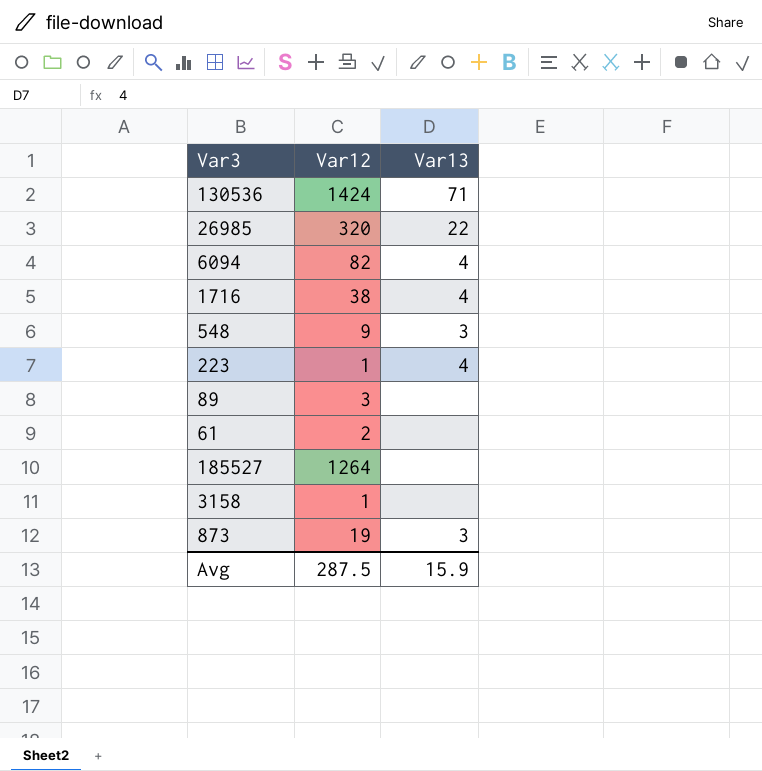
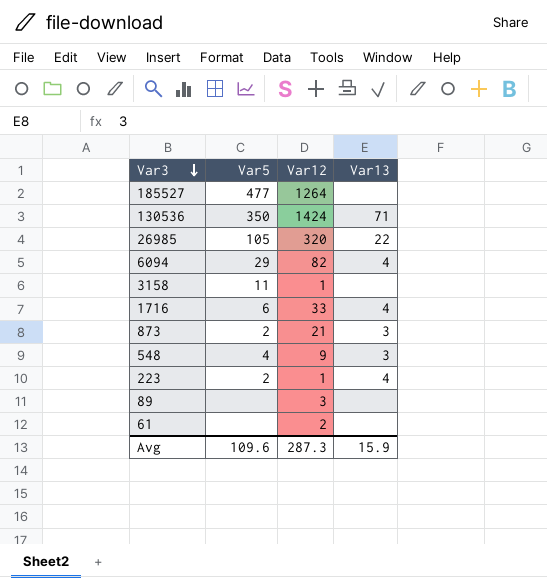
row order: none -> Var3 descending
column Var5 | position: none -> 2
1716 | Var12: 38 -> 33
873 | Var12: 19 -> 21
Avg | Var12: 287.5 -> 287.3

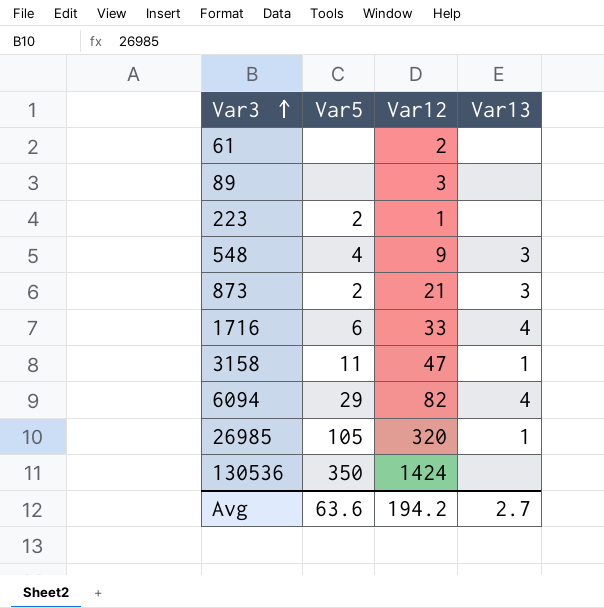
row order: Var3 descending -> Var3 ascending
row 185527: 477 | 1264 | none -> none
223 | Var13: 4 -> none
3158 | Var12: 1 -> 47
3158 | Var13: none -> 1
26985 | Var13: 22 -> 1
130536 | Var13: 71 -> none
Avg | Var5: 109.6 -> 63.6
Avg | Var12: 287.3 -> 194.2
Avg | Var13: 15.9 -> 2.7

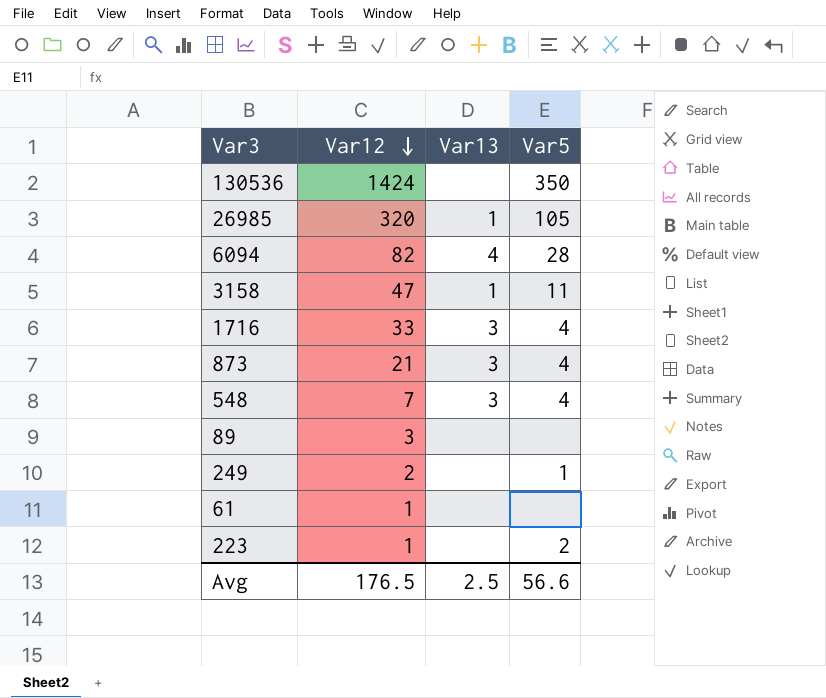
row order: Var3 ascending -> Var12 descending
column Var5 | position: 2 -> 4
6094 | Var5: 29 -> 28
1716 | Var13: 4 -> 3
1716 | Var5: 6 -> 4
873 | Var5: 2 -> 4
548 | Var12: 9 -> 7
row 249: none -> 2 | none | 1
61 | Var12: 2 -> 1
Avg | Var12: 194.2 -> 176.5
Avg | Var13: 2.7 -> 2.5
Avg | Var5: 63.6 -> 56.6

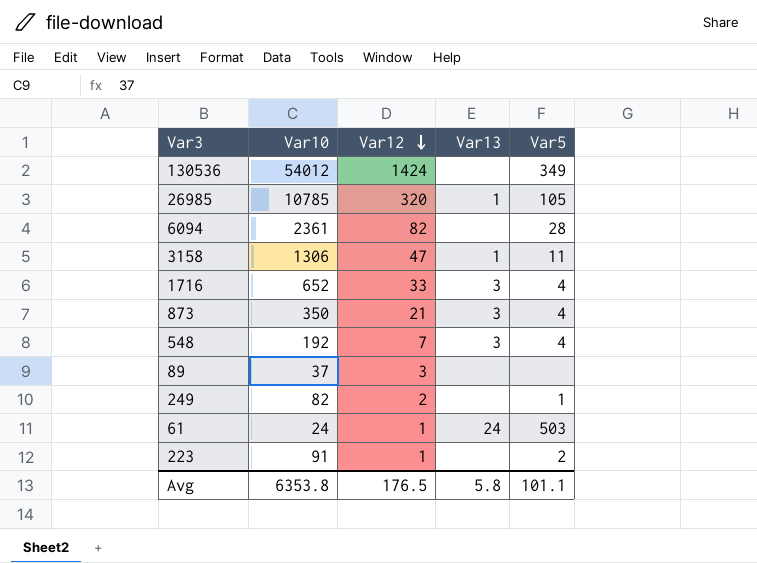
column Var10 | position: none -> 2
130536 | Var5: 350 -> 349
6094 | Var13: 4 -> none
61 | Var13: none -> 24
61 | Var5: none -> 503
Avg | Var13: 2.5 -> 5.8
Avg | Var5: 56.6 -> 101.1

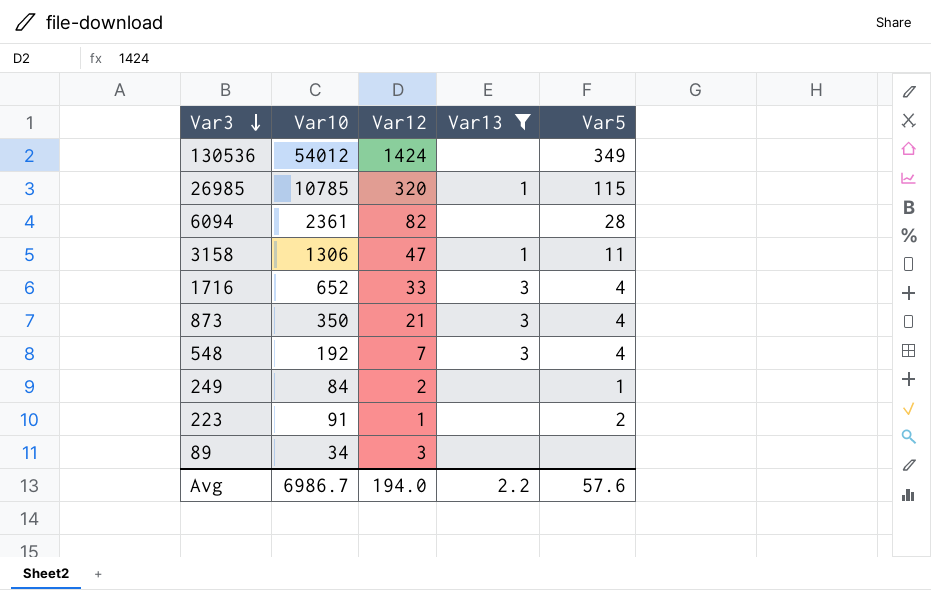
filter: none -> Var13 != 24
row order: Var12 descending -> Var3 descending
26985 | Var5: 105 -> 115
249 | Var10: 82 -> 84
89 | Var10: 37 -> 34
Avg | Var10: 6353.8 -> 6986.7
Avg | Var12: 176.5 -> 194.0
Avg | Var13: 5.8 -> 2.2
Avg | Var5: 101.1 -> 57.6

